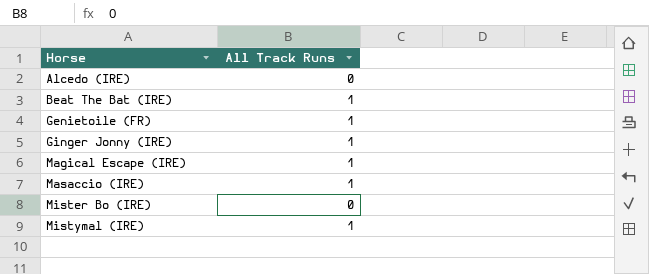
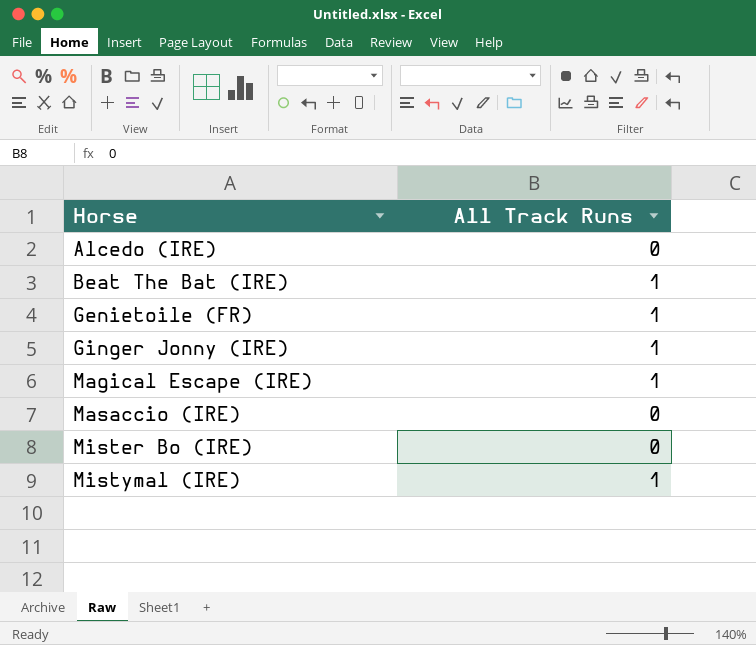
Masaccio (IRE) | All Track Runs: 1 -> 0

